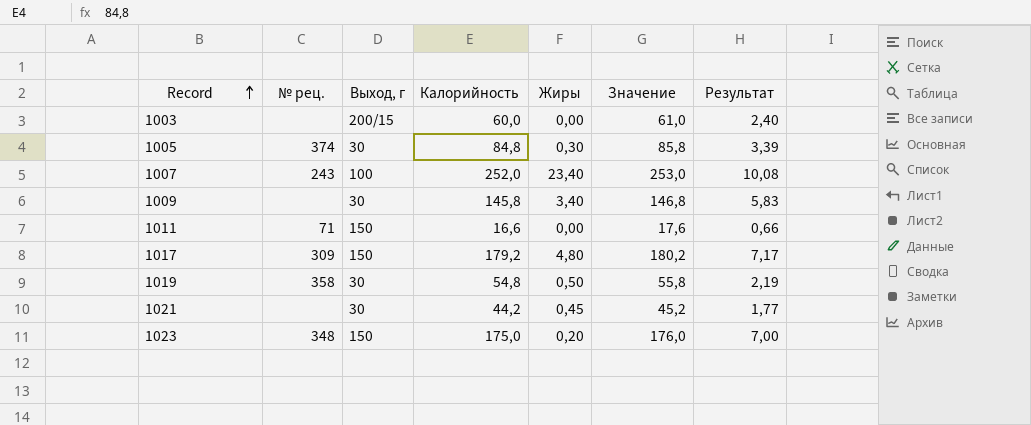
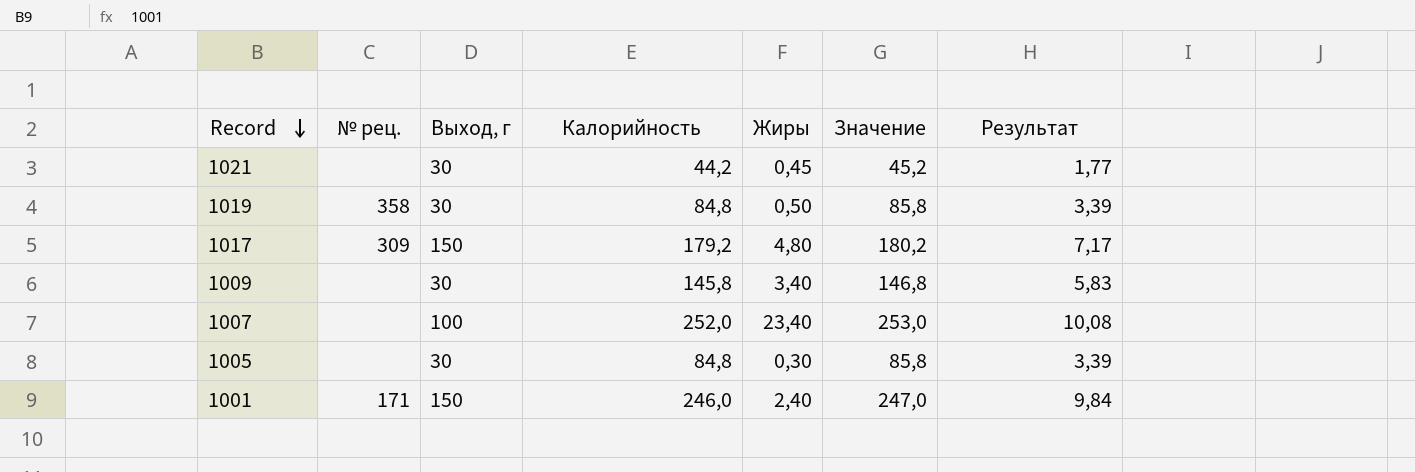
row order: Record ascending -> Record descending
row 1003: none | 200/15 | 60,0 | 0,00 | 61,0 | 2,40 -> none
row 1011: 71 | 150 | 16,6 | 0,00 | 17,6 | 0,66 -> none
row 1023: 348 | 150 | 175,0 | 0,20 | 176,0 | 7,00 -> none
1019 | Калорийность: 54,8 -> 84,8
1019 | Значение: 55,8 -> 85,8
1019 | Результат: 2,19 -> 3,39
1007 | № рец.: 243 -> none
1005 | № рец.: 374 -> none
row 1001: none -> 171 | 150 | 246,0 | 2,40 | 247,0 | 9,84

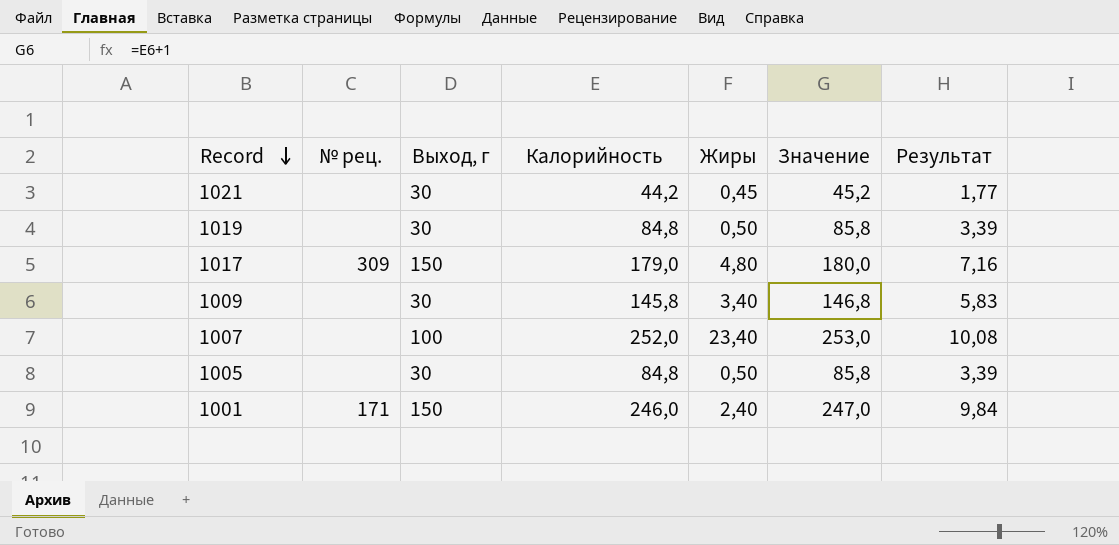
1019 | № рец.: 358 -> none
1017 | Калорийность: 179,2 -> 179,0
1017 | Значение: 180,2 -> 180,0
1017 | Результат: 7,17 -> 7,16
1005 | Жиры: 0,30 -> 0,50

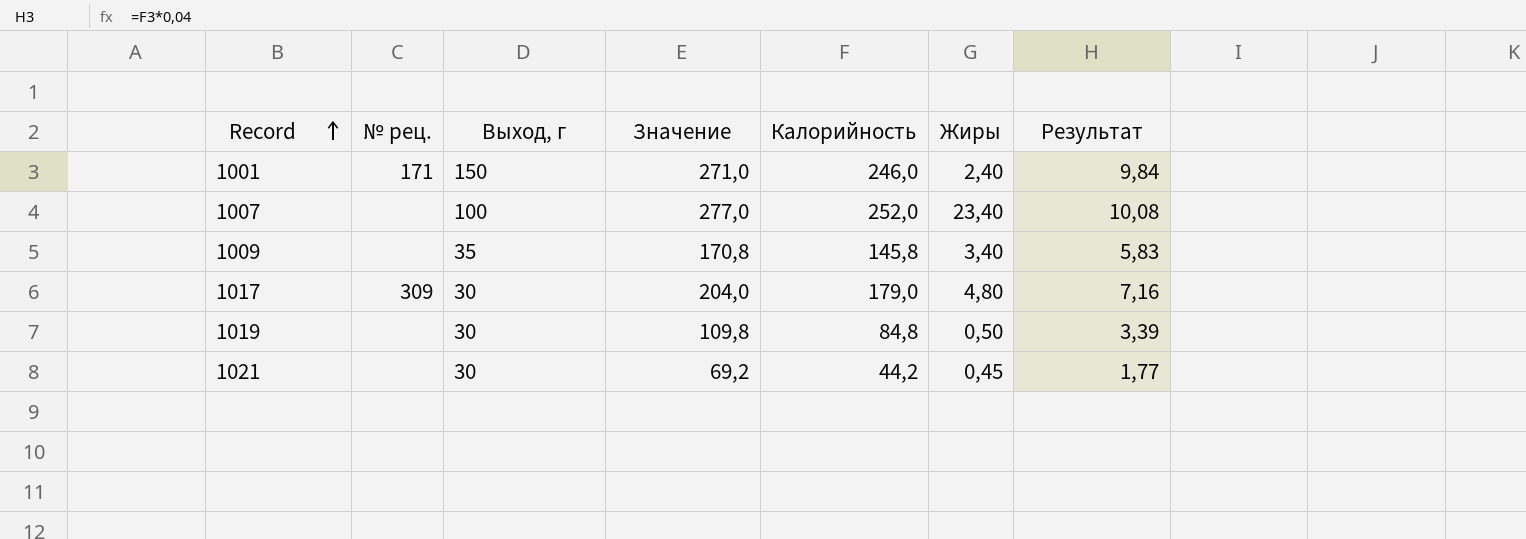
row order: Record descending -> Record ascending
column Значение | formula: [Калорийность] + 1 -> [Калорийность] + 25
column Значение | position: 6 -> 4
row 1005: none | 30 | 84,8 | 0,50 | 85,8 | 3,39 -> none
1009 | Выход, г: 30 -> 35
1017 | Выход, г: 150 -> 30

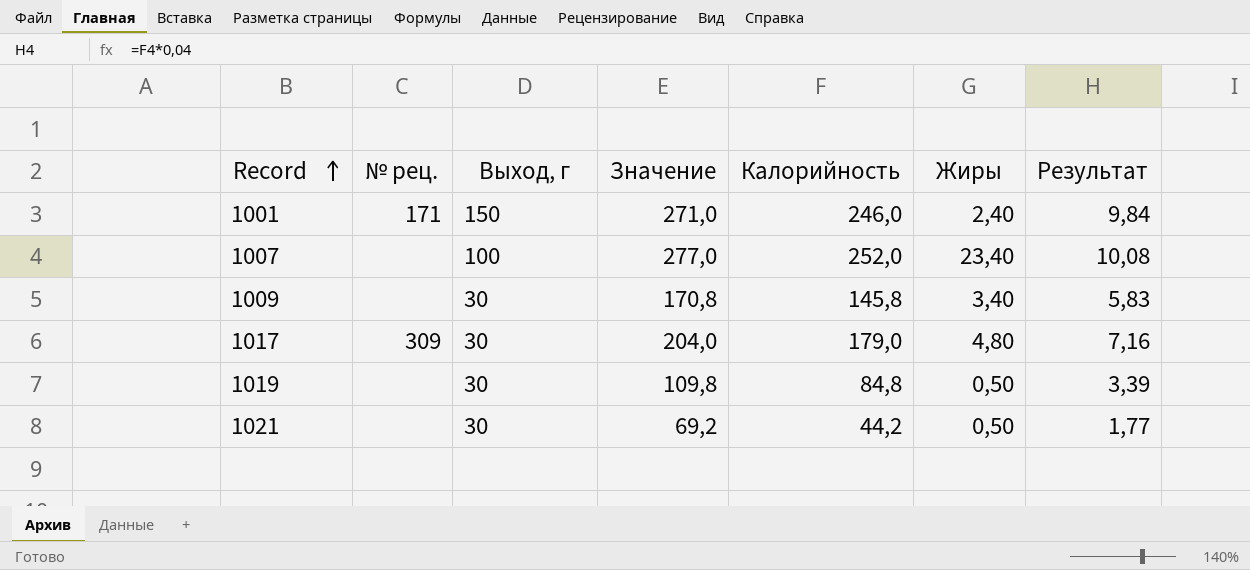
1009 | Выход, г: 35 -> 30
1021 | Жиры: 0,45 -> 0,50

